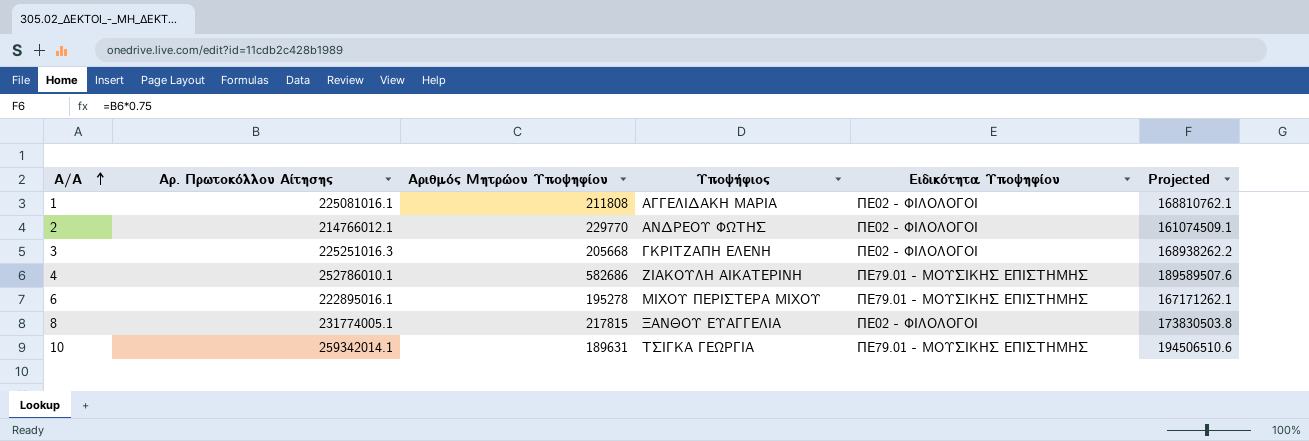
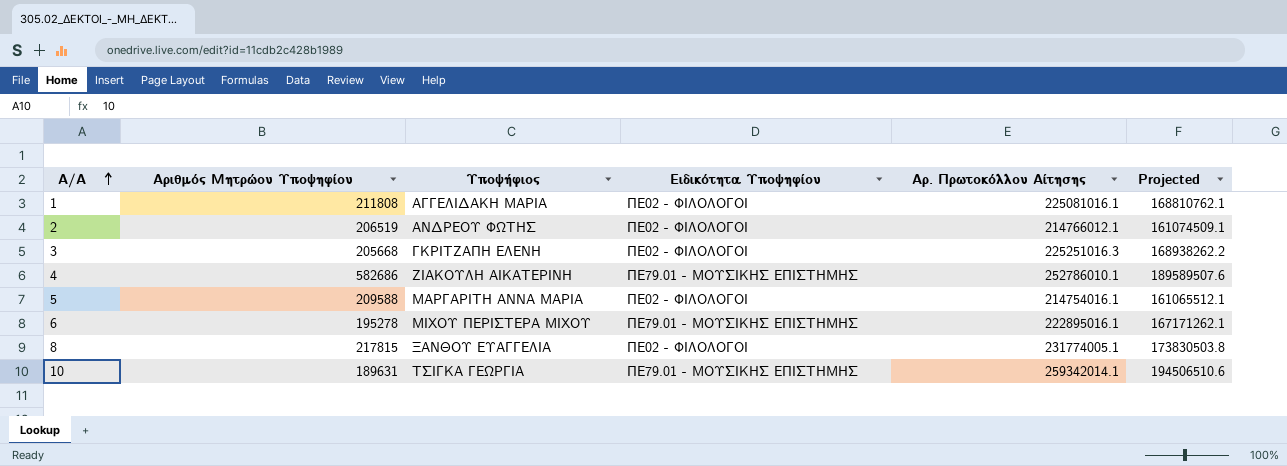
column Αρ. Πρωτοκόλλου Αίτησης | position: 2 -> 5
2 | Αριθμός Μητρώου Υποψηφίου: 229770 -> 206519
row 5: none -> 209588 | ΜΑΡΓΑΡΙΤΗ ΑΝΝΑ ΜΑΡΙA | ΠΕ02 - ΦΙΛΟΛΟΓΟΙ | 214754016.1 | 161065512.1

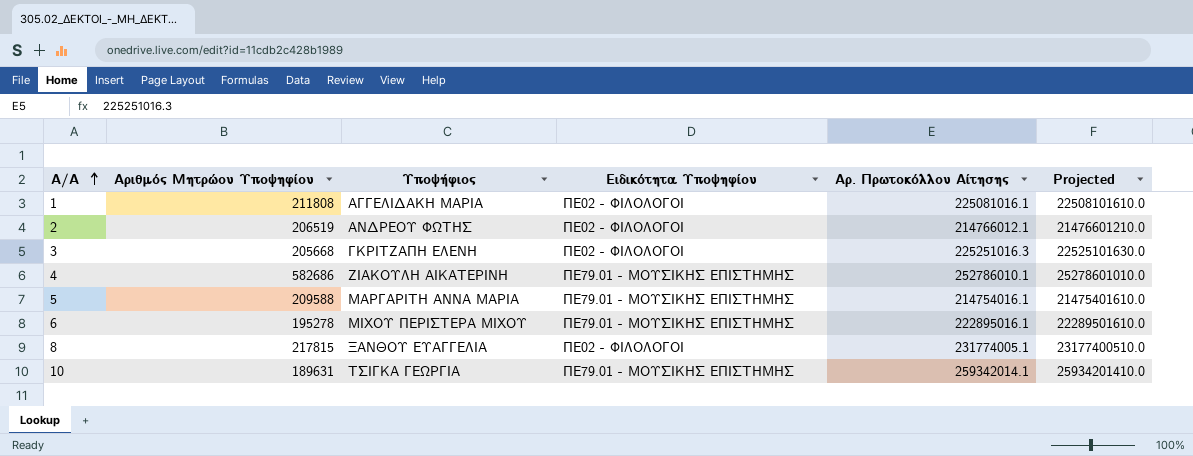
column Projected | formula: [Αρ. Πρωτοκόλλου Αίτησης] * 0.75 -> [Αρ. Πρωτοκόλλου Αίτησης] * 100
5 | Ειδικότητα Υποψηφίου: ΠΕ02 - ΦΙΛΟΛΟΓΟΙ -> ΠΕ79.01 - ΜΟΥΣΙΚΗΣ ΕΠΙΣΤΗΜΗΣ

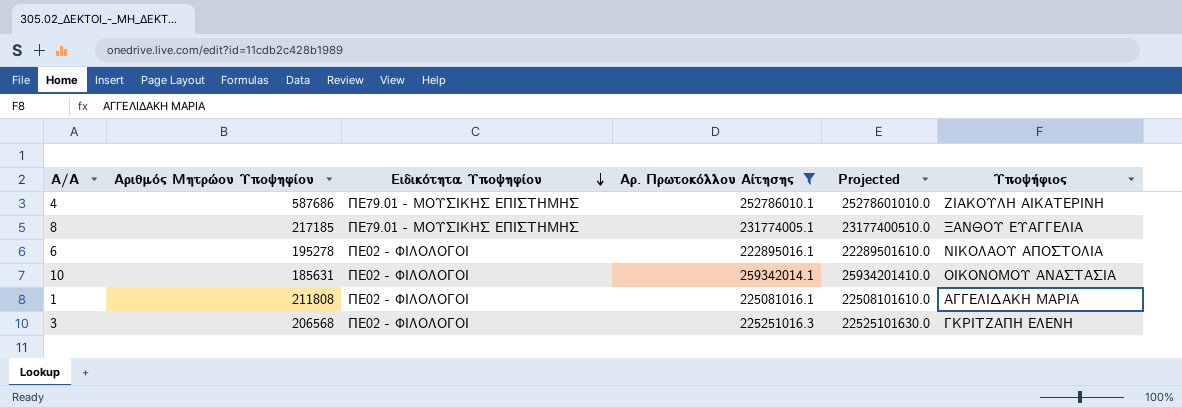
filter: none -> Αρ. Πρωτοκόλλου Αίτησης >= 222895016.1
row order: Α/Α ascending -> Ειδικότητα Υποψηφίου descending
column Υποψήφιος | position: 3 -> 6
4 | Αριθμός Μητρώου Υποψηφίου: 582686 -> 587686
8 | Αριθμός Μητρώου Υποψηφίου: 217815 -> 217185
8 | Ειδικότητα Υποψηφίου: ΠΕ02 - ΦΙΛΟΛΟΓΟΙ -> ΠΕ79.01 - ΜΟΥΣΙΚΗΣ ΕΠΙΣΤΗΜΗΣ
6 | Ειδικότητα Υποψηφίου: ΠΕ79.01 - ΜΟΥΣΙΚΗΣ ΕΠΙΣΤΗΜΗΣ -> ΠΕ02 - ΦΙΛΟΛΟΓΟΙ
6 | Υποψήφιος: ΜΙΧΟΥ ΠΕΡΙΣΤΕΡΑ ΜΙΧΟΥ -> ΝΙΚΟΛΑΟΥ ΑΠΟΣΤΟΛΙΑ
10 | Αριθμός Μητρώου Υποψηφίου: 189631 -> 185631
10 | Ειδικότητα Υποψηφίου: ΠΕ79.01 - ΜΟΥΣΙΚΗΣ ΕΠΙΣΤΗΜΗΣ -> ΠΕ02 - ΦΙΛΟΛΟΓΟΙ
10 | Υποψήφιος: ΤΣΙΓΚΑ ΓΕΩΡΓΙΑ -> ΟΙΚΟΝΟΜΟΥ ΑΝΑΣΤΑΣΙΑ
3 | Αριθμός Μητρώου Υποψηφίου: 205668 -> 206568

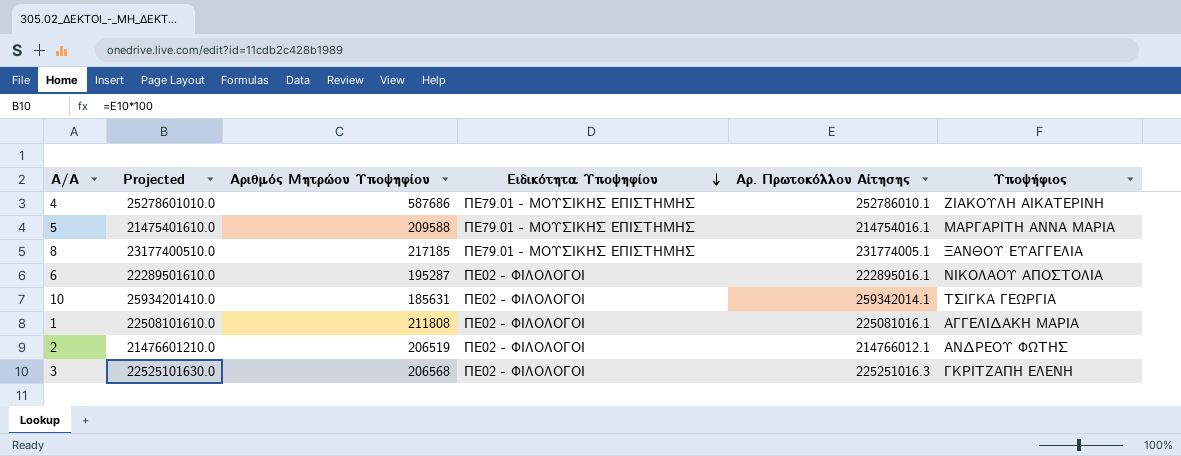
filter: Αρ. Πρωτοκόλλου Αίτησης >= 222895016.1 -> none
column Projected | position: 5 -> 2
6 | Αριθμός Μητρώου Υποψηφίου: 195278 -> 195287
10 | Υποψήφιος: ΟΙΚΟΝΟΜΟΥ ΑΝΑΣΤΑΣΙΑ -> ΤΣΙΓΚΑ ΓΕΩΡΓΙΑ

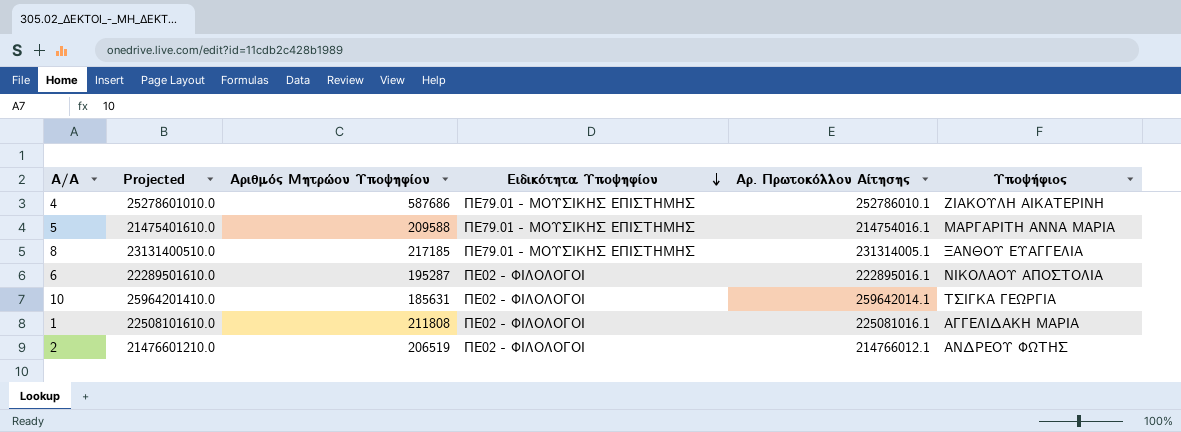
row 3: 22525101630.0 | 206568 | ΠΕ02 - ΦΙΛΟΛΟΓΟΙ | 225251016.3 | ΓΚΡΙΤΖΑΠΗ ΕΛΕΝΗ -> none
8 | Projected: 23177400510.0 -> 23131400510.0
8 | Αρ. Πρωτοκόλλου Αίτησης: 231774005.1 -> 231314005.1
10 | Projected: 25934201410.0 -> 25964201410.0
10 | Αρ. Πρωτοκόλλου Αίτησης: 259342014.1 -> 259642014.1

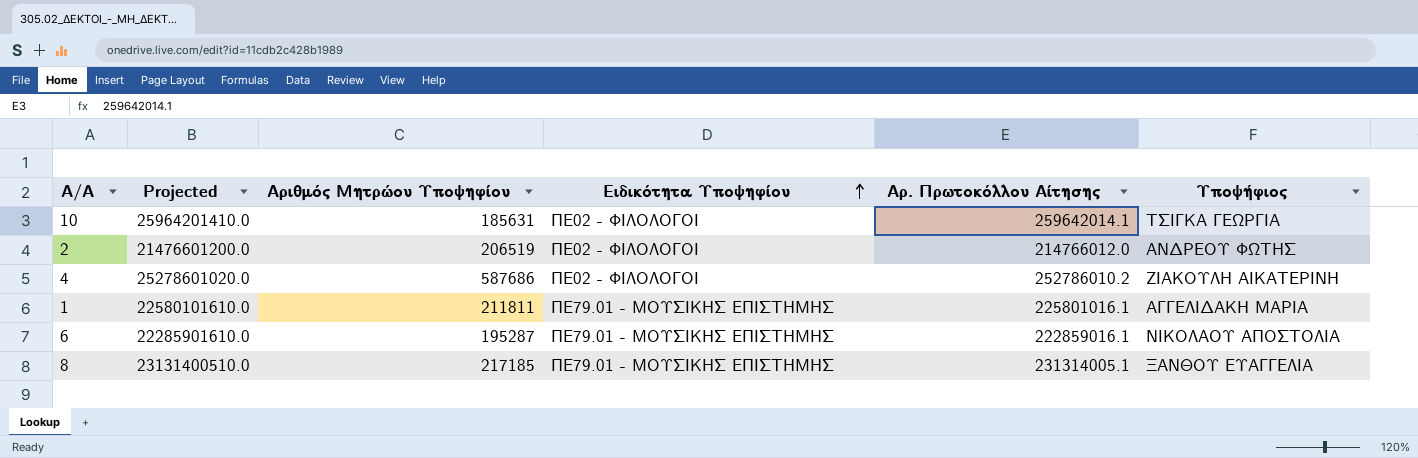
row order: Ειδικότητα Υποψηφίου descending -> Ειδικότητα Υποψηφίου ascending
row 5: 21475401610.0 | 209588 | ΠΕ79.01 - ΜΟΥΣΙΚΗΣ ΕΠΙΣΤΗΜΗΣ | 214754016.1 | ΜΑΡΓΑΡΙΤΗ ΑΝΝΑ ΜΑΡΙA -> none
2 | Projected: 21476601210.0 -> 21476601200.0
2 | Αρ. Πρωτοκόλλου Αίτησης: 214766012.1 -> 214766012.0
4 | Projected: 25278601010.0 -> 25278601020.0
4 | Ειδικότητα Υποψηφίου: ΠΕ79.01 - ΜΟΥΣΙΚΗΣ ΕΠΙΣΤΗΜΗΣ -> ΠΕ02 - ΦΙΛΟΛΟΓΟΙ
4 | Αρ. Πρωτοκόλλου Αίτησης: 252786010.1 -> 252786010.2
1 | Projected: 22508101610.0 -> 22580101610.0
1 | Αριθμός Μητρώου Υποψηφίου: 211808 -> 211811
1 | Ειδικότητα Υποψηφίου: ΠΕ02 - ΦΙΛΟΛΟΓΟΙ -> ΠΕ79.01 - ΜΟΥΣΙΚΗΣ ΕΠΙΣΤΗΜΗΣ
1 | Αρ. Πρωτοκόλλου Αίτησης: 225081016.1 -> 225801016.1
6 | Projected: 22289501610.0 -> 22285901610.0
6 | Ειδικότητα Υποψηφίου: ΠΕ02 - ΦΙΛΟΛΟΓΟΙ -> ΠΕ79.01 - ΜΟΥΣΙΚΗΣ ΕΠΙΣΤΗΜΗΣ
6 | Αρ. Πρωτοκόλλου Αίτησης: 222895016.1 -> 222859016.1

